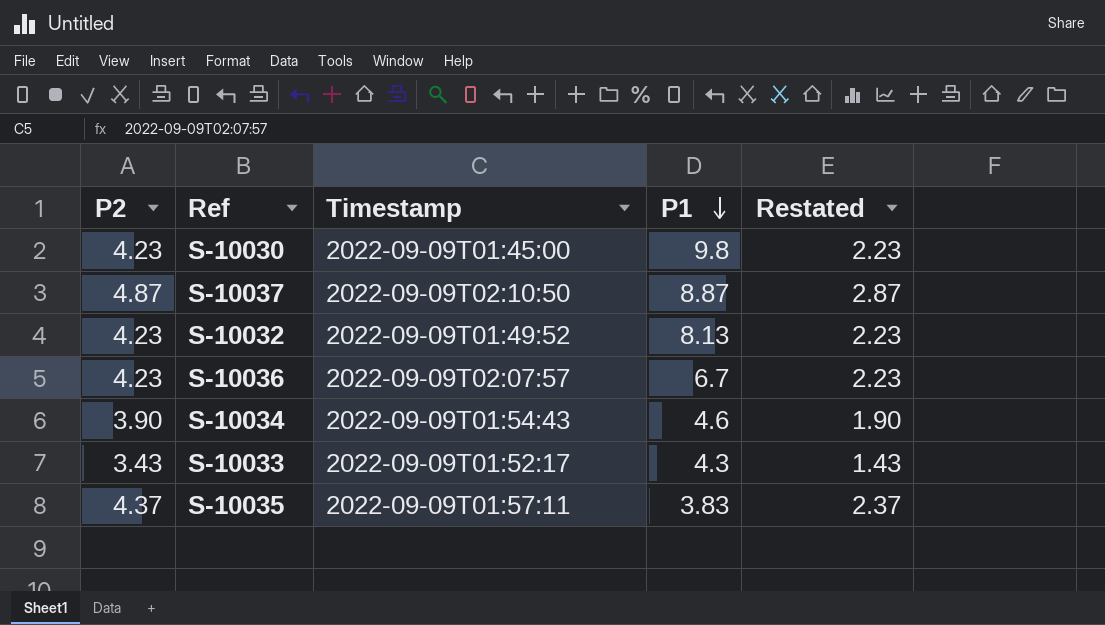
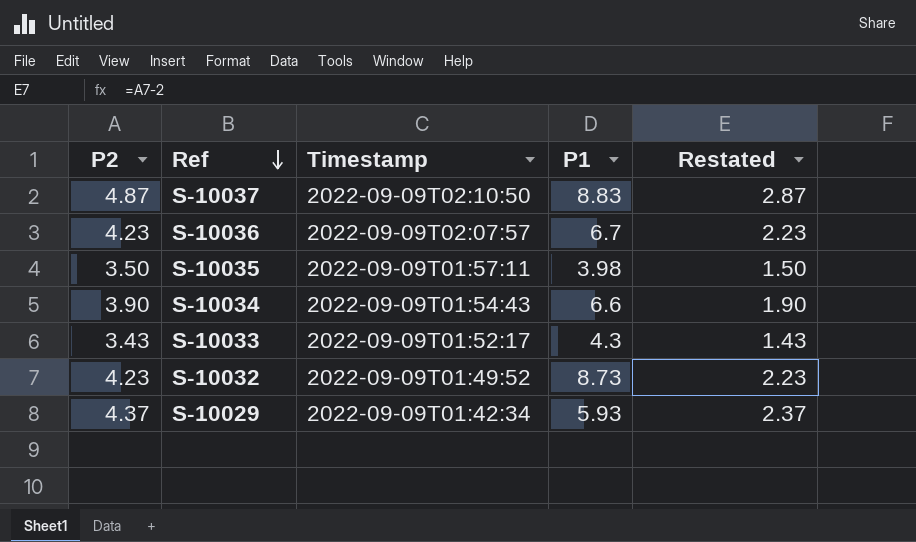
row order: P1 descending -> Ref descending
row S-10030: 4.23 | 2022-09-09T01:45:00 | 9.8 | 2.23 -> none
S-10037 | P1: 8.87 -> 8.83
S-10035 | P2: 4.37 -> 3.50
S-10035 | P1: 3.83 -> 3.98
S-10035 | Restated: 2.37 -> 1.50
S-10034 | P1: 4.6 -> 6.6
S-10032 | P1: 8.13 -> 8.73
row S-10029: none -> 4.37 | 2022-09-09T01:42:34 | 5.93 | 2.37

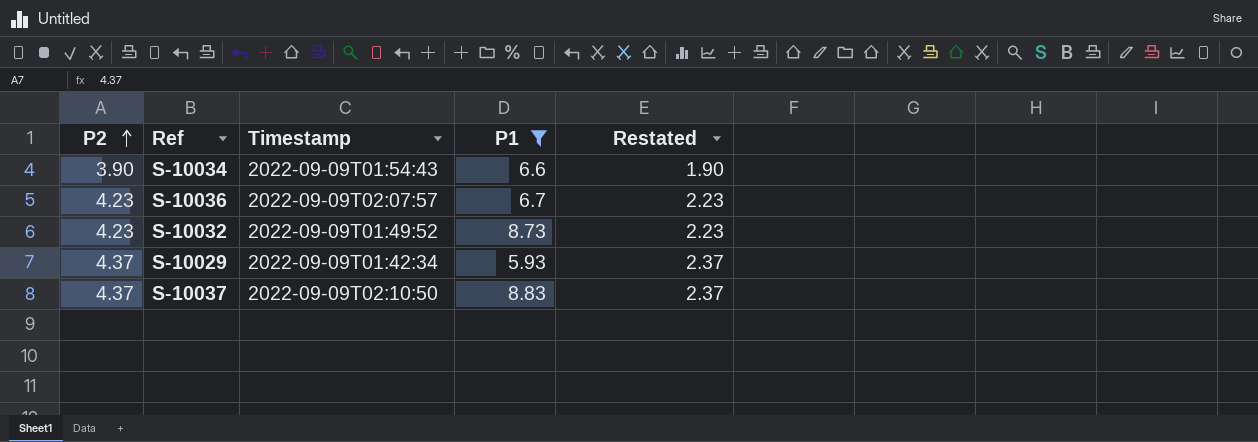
filter: none -> P1 >= 5.93
row order: Ref descending -> P2 ascending
S-10037 | P2: 4.87 -> 4.37
S-10037 | Restated: 2.87 -> 2.37

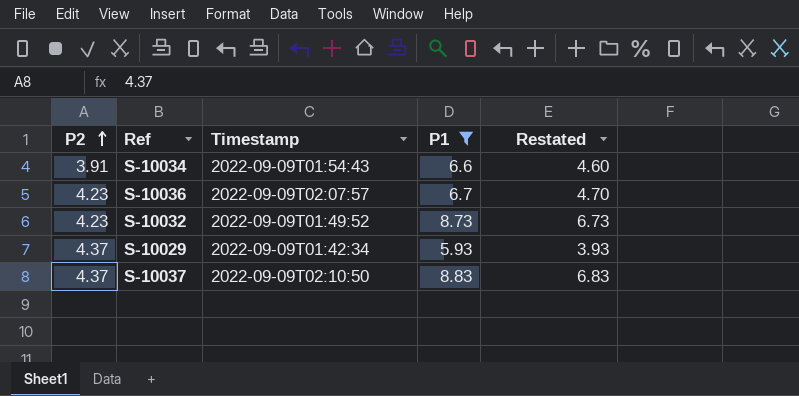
column Restated | formula: [P2] - 2 -> [P1] - 2
S-10034 | P2: 3.90 -> 3.91

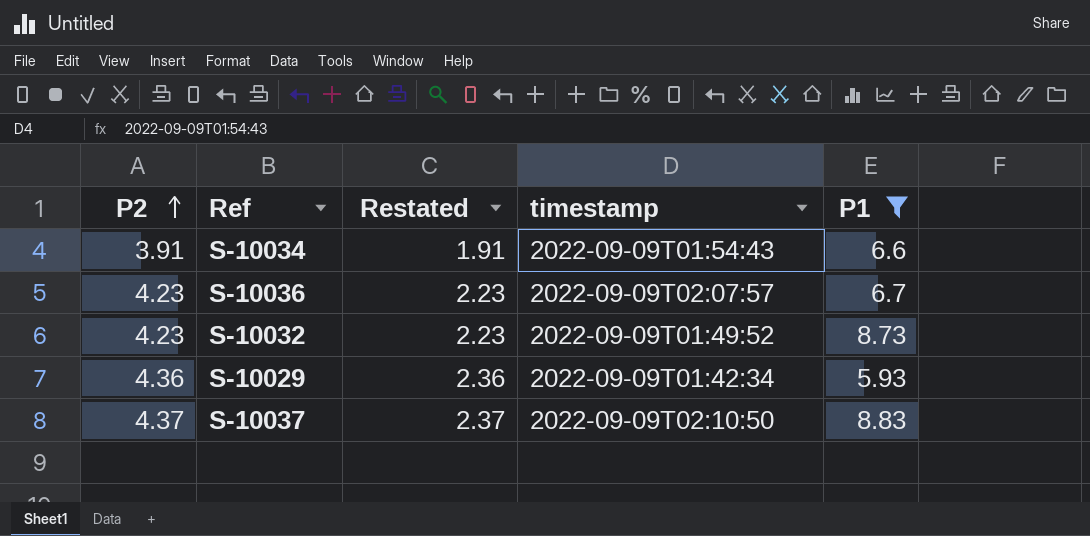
column Restated | formula: [P1] - 2 -> [P2] - 2
column Restated | position: 5 -> 3
column name: Timestamp -> timestamp
S-10029 | P2: 4.37 -> 4.36

